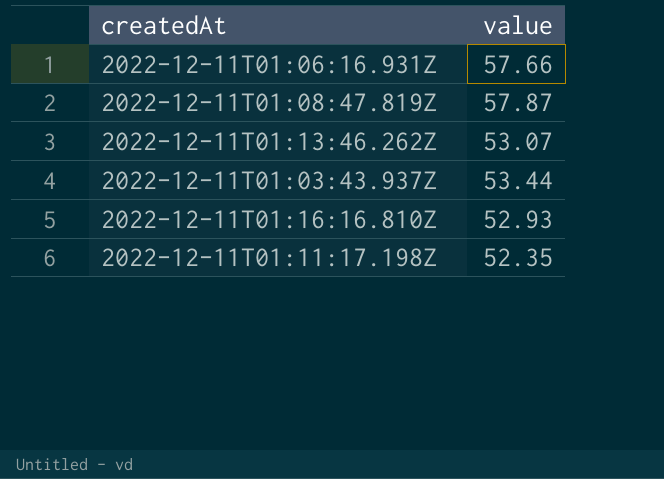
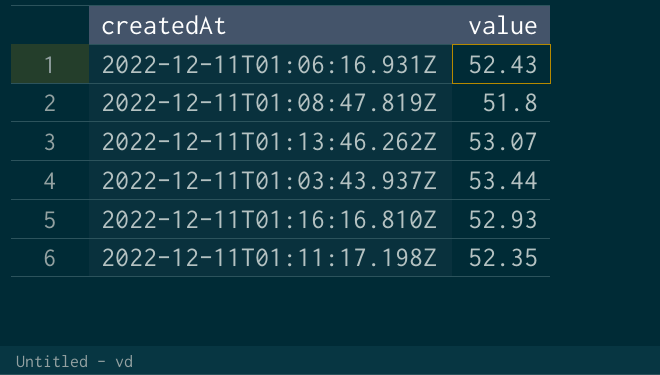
2022-12-11T01:06:16.931Z | value: 57.66 -> 52.43
2022-12-11T01:08:47.819Z | value: 57.87 -> 51.8

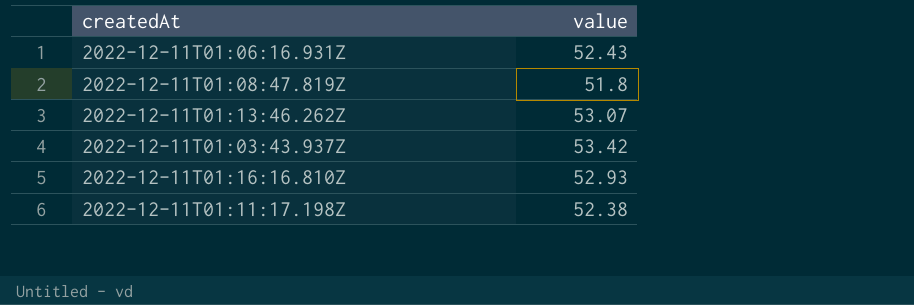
2022-12-11T01:03:43.937Z | value: 53.44 -> 53.42
2022-12-11T01:11:17.198Z | value: 52.35 -> 52.38

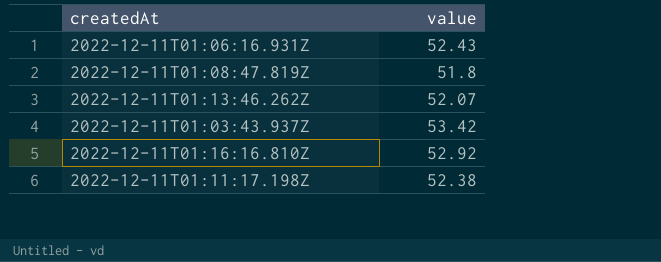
2022-12-11T01:13:46.262Z | value: 53.07 -> 52.07
2022-12-11T01:16:16.810Z | value: 52.93 -> 52.92

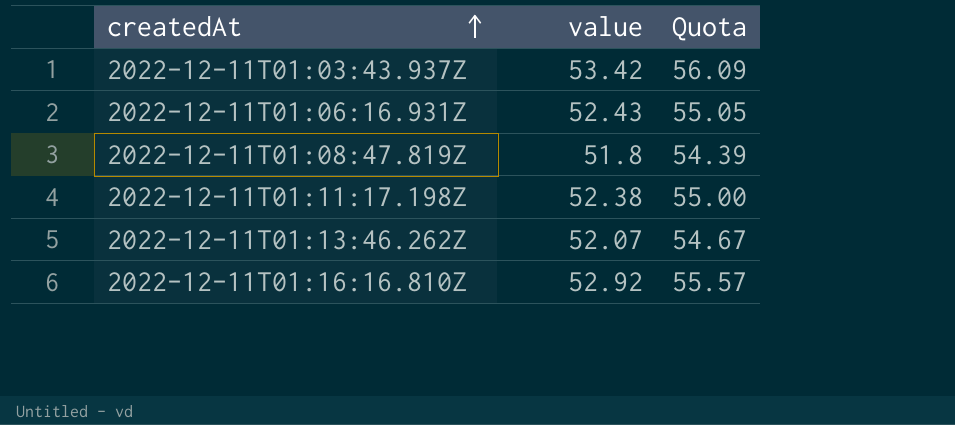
row order: none -> createdAt ascending
column Quota | formula: none -> [value] * 1.05

